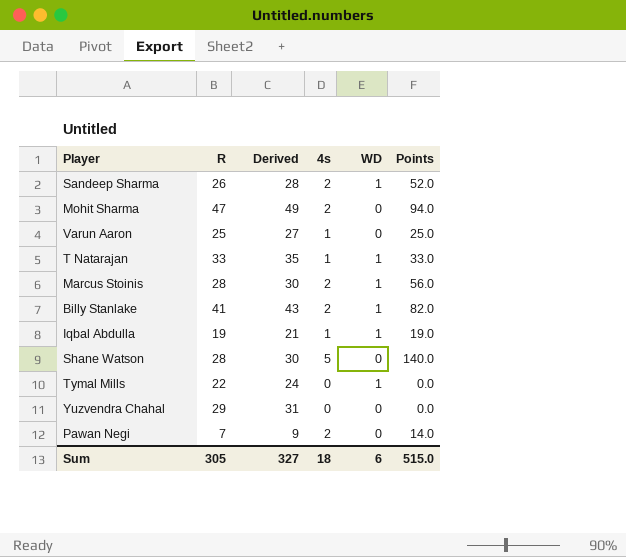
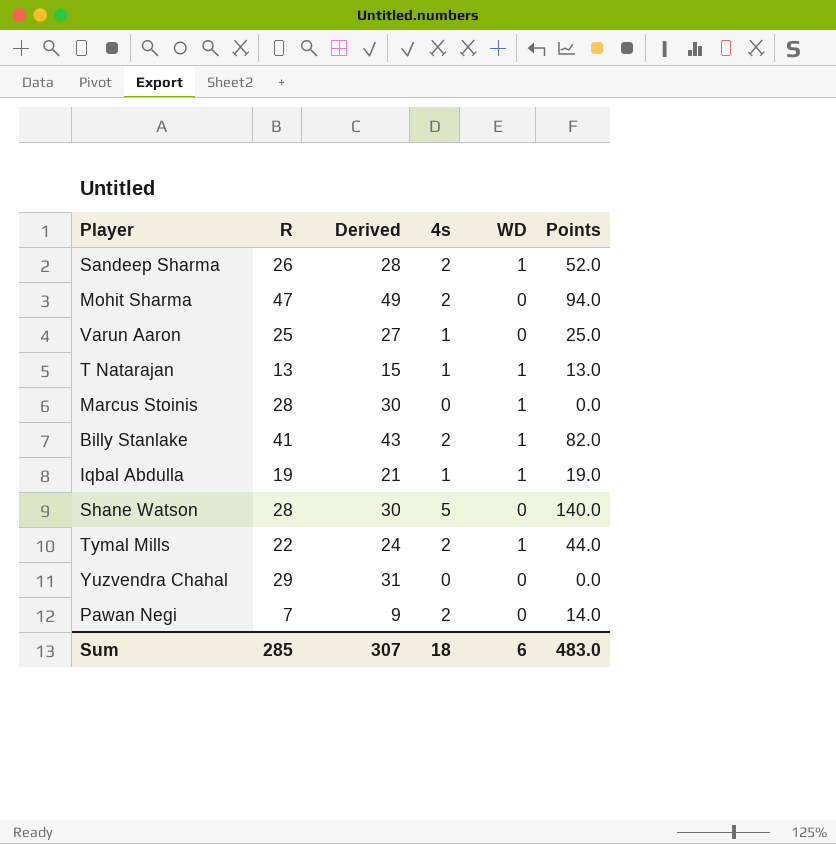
T Natarajan | R: 33 -> 13
T Natarajan | Derived: 35 -> 15
T Natarajan | Points: 33.0 -> 13.0
Marcus Stoinis | 4s: 2 -> 0
Marcus Stoinis | Points: 56.0 -> 0.0
Tymal Mills | 4s: 0 -> 2
Tymal Mills | Points: 0.0 -> 44.0
Sum | R: 305 -> 285
Sum | Derived: 327 -> 307
Sum | Points: 515.0 -> 483.0

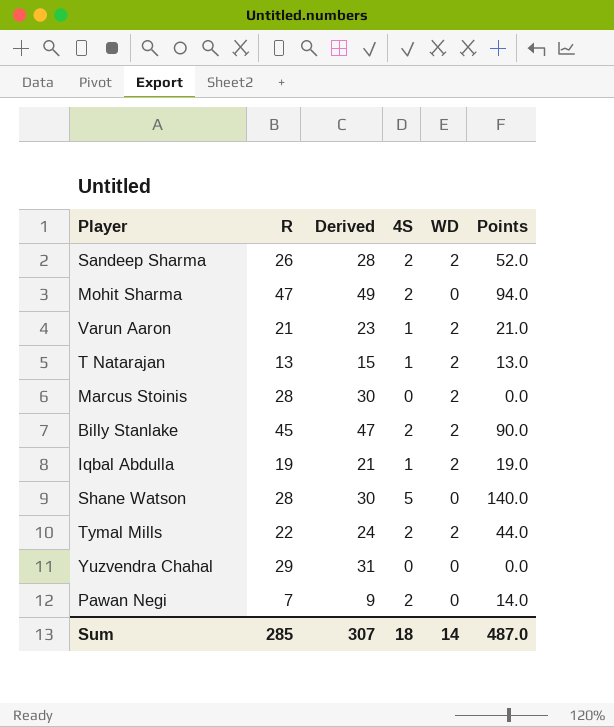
column name: 4s -> 4S
Sandeep Sharma | WD: 1 -> 2
Varun Aaron | R: 25 -> 21
Varun Aaron | Derived: 27 -> 23
Varun Aaron | WD: 0 -> 2
Varun Aaron | Points: 25.0 -> 21.0
T Natarajan | WD: 1 -> 2
Marcus Stoinis | WD: 1 -> 2
Billy Stanlake | R: 41 -> 45
Billy Stanlake | Derived: 43 -> 47
Billy Stanlake | WD: 1 -> 2
Billy Stanlake | Points: 82.0 -> 90.0
Iqbal Abdulla | WD: 1 -> 2
Tymal Mills | WD: 1 -> 2
Sum | WD: 6 -> 14
Sum | Points: 483.0 -> 487.0

